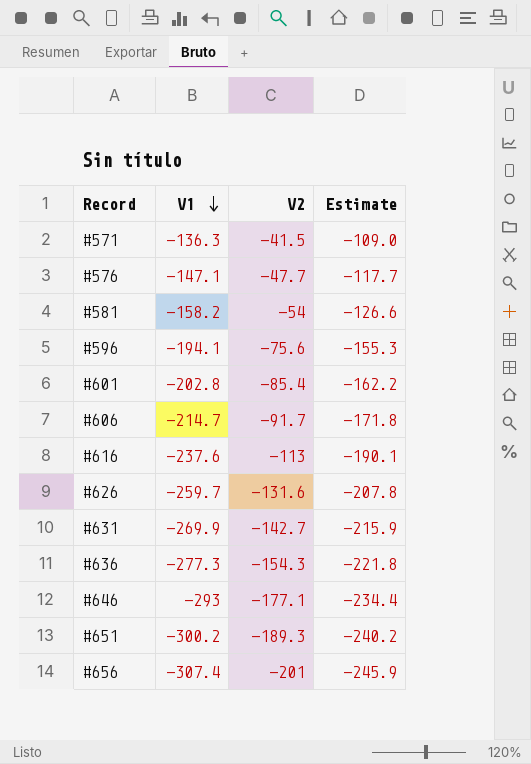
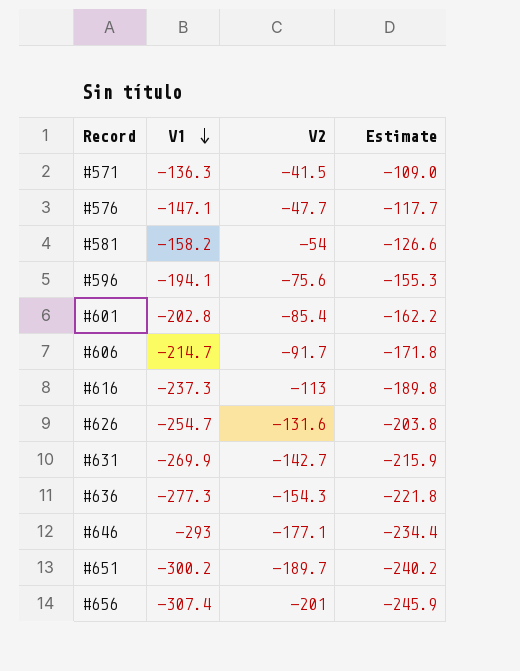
#616 | V1: -237.6 -> -237.3
#616 | Estimate: -190.1 -> -189.8
#626 | V1: -259.7 -> -254.7
#626 | Estimate: -207.8 -> -203.8
#651 | V2: -189.3 -> -189.7

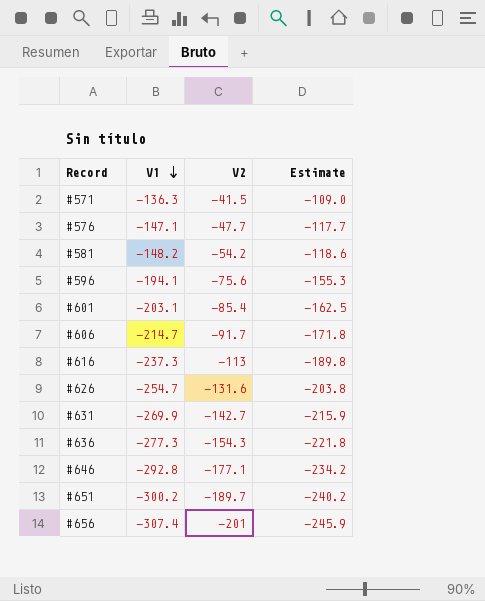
#581 | V1: -158.2 -> -148.2
#581 | V2: -54 -> -54.2
#581 | Estimate: -126.6 -> -118.6
#601 | V1: -202.8 -> -203.1
#601 | Estimate: -162.2 -> -162.5
#646 | V1: -293 -> -292.8
#646 | Estimate: -234.4 -> -234.2

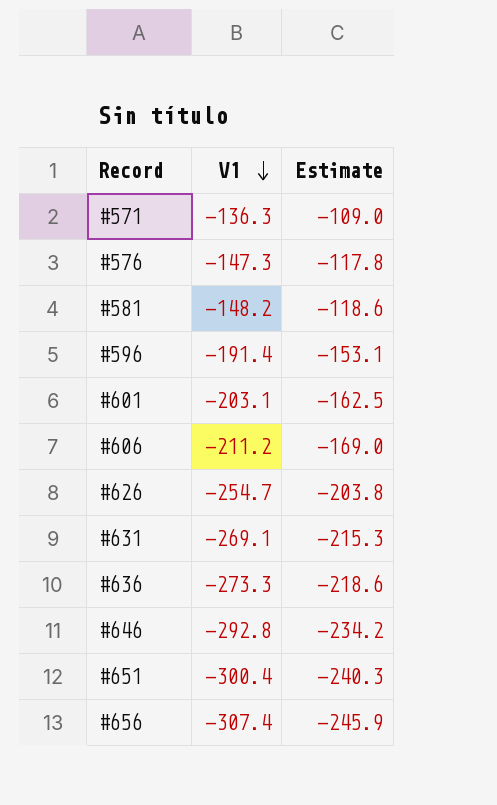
column V2 | position: 3 -> none
row #616: -237.3 | -113 | -189.8 -> none
#576 | V1: -147.1 -> -147.3
#576 | Estimate: -117.7 -> -117.8
#596 | V1: -194.1 -> -191.4
#596 | Estimate: -155.3 -> -153.1
#606 | V1: -214.7 -> -211.2
#606 | Estimate: -171.8 -> -169.0
#631 | V1: -269.9 -> -269.1
#631 | Estimate: -215.9 -> -215.3
#636 | V1: -277.3 -> -273.3
#636 | Estimate: -221.8 -> -218.6
#651 | V1: -300.2 -> -300.4
#651 | Estimate: -240.2 -> -240.3

